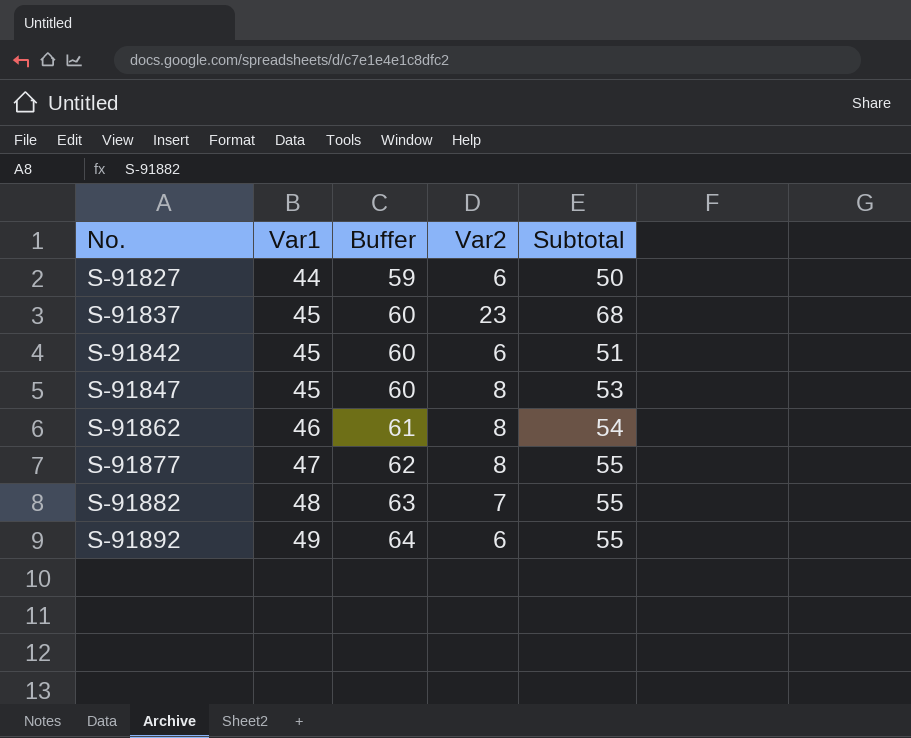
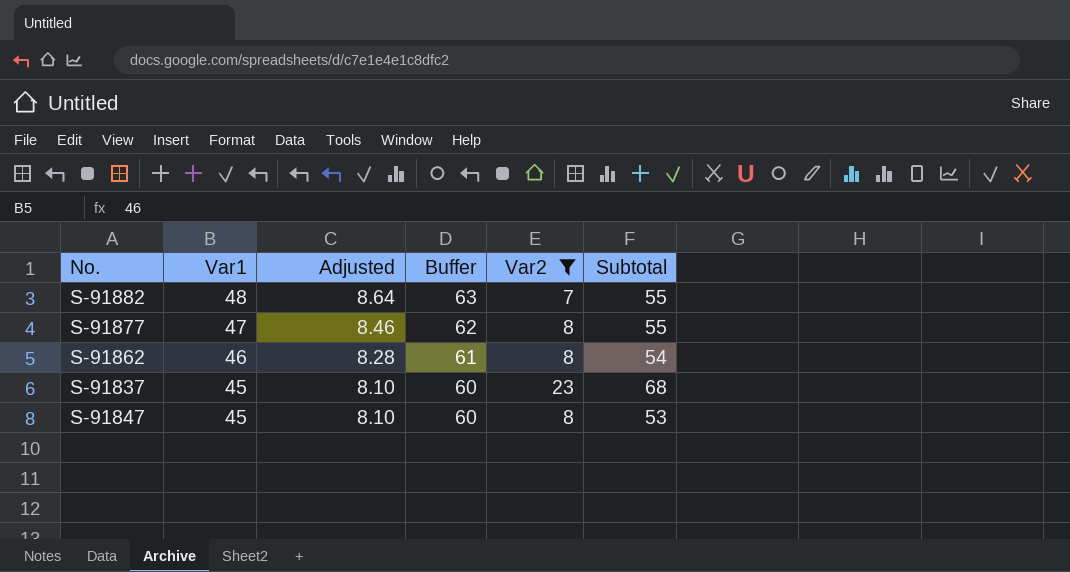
filter: none -> Var2 != 6
row order: No. ascending -> Var1 descending
column Adjusted | formula: none -> [Var1] * 0.18

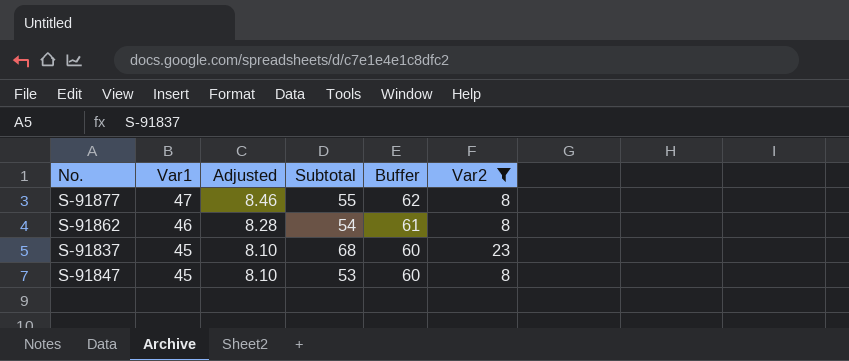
column Subtotal | position: 6 -> 4
row S-91882: 48 | 8.64 | 63 | 7 | 55 -> none

